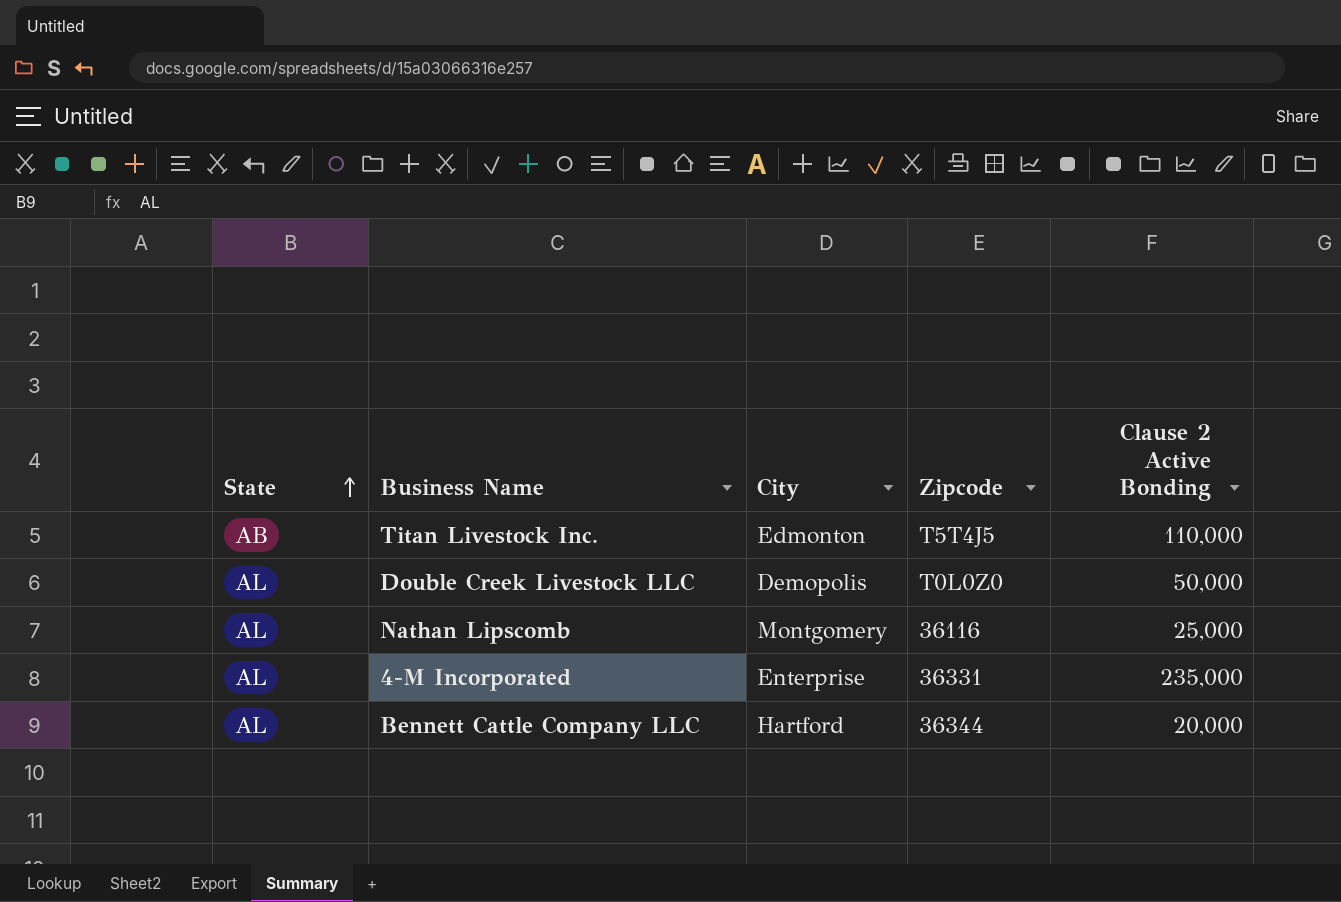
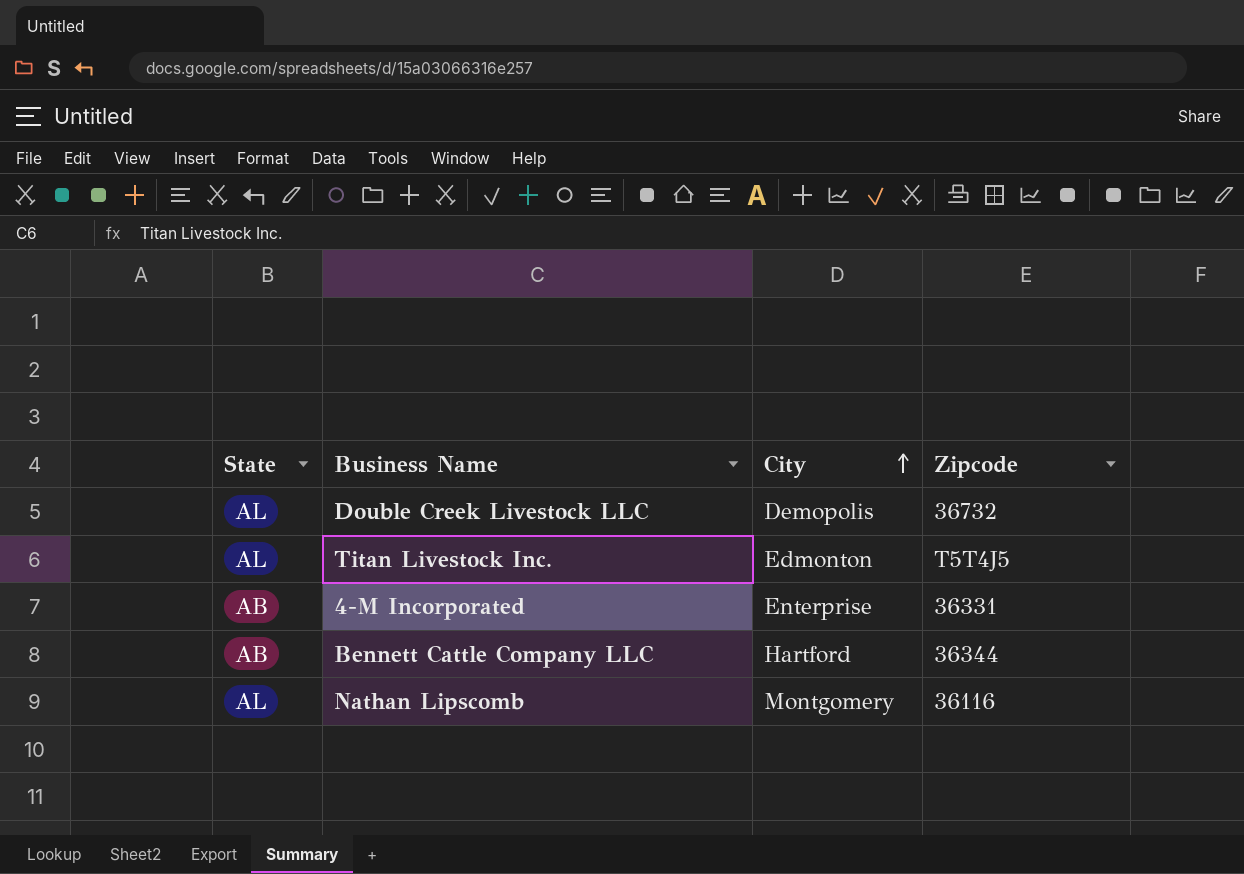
row order: State ascending -> City ascending
column Clause 2 Active Bonding | position: 5 -> none
Double Creek Livestock LLC | Zipcode: T0L0Z0 -> 36732
Titan Livestock Inc. | State: AB -> AL
4-M Incorporated | State: AL -> AB
Bennett Cattle Company LLC | State: AL -> AB

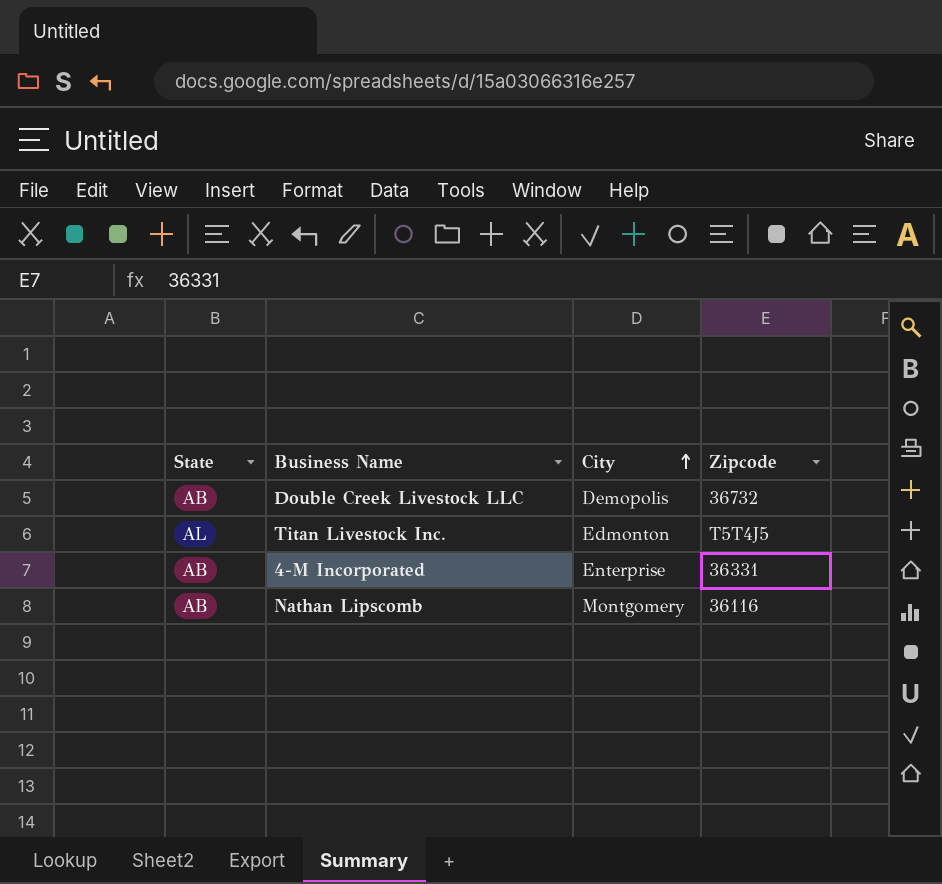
row Bennett Cattle Company LLC: AB | Hartford | 36344 -> none
Double Creek Livestock LLC | State: AL -> AB
Nathan Lipscomb | State: AL -> AB

